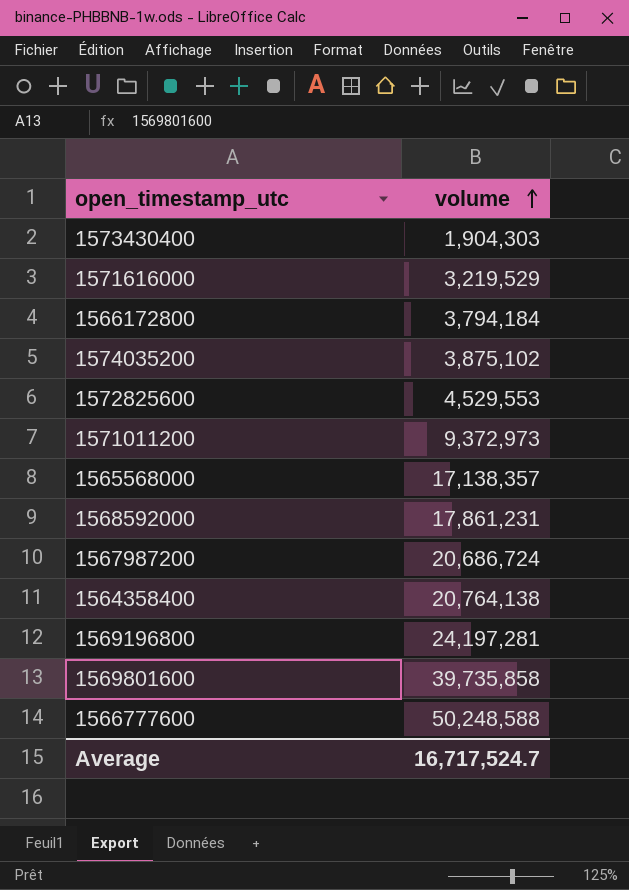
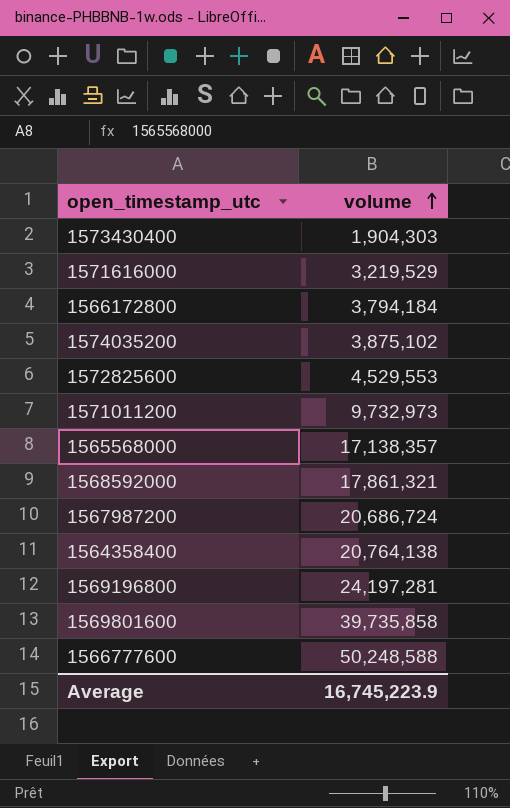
1571011200 | volume: 9,372,973 -> 9,732,973
1568592000 | volume: 17,861,231 -> 17,861,321
Average | volume: 16,717,524.7 -> 16,745,223.9

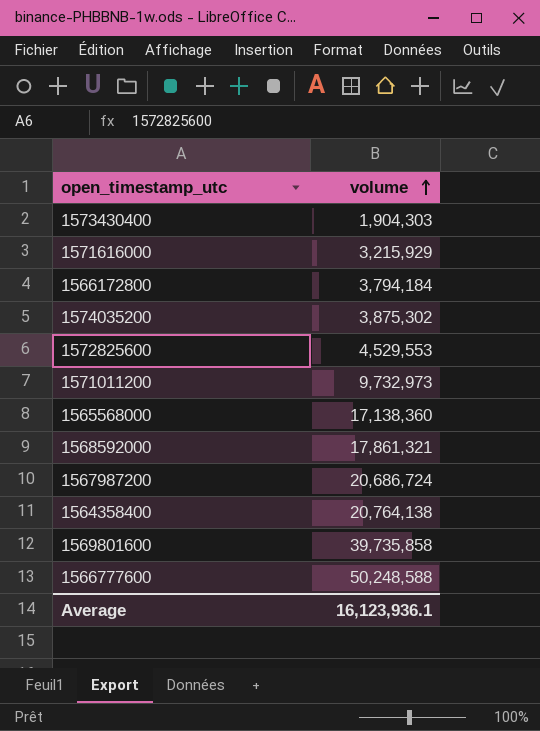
row 1569196800: 24,197,281 -> none
1571616000 | volume: 3,219,529 -> 3,215,929
1574035200 | volume: 3,875,102 -> 3,875,302
1565568000 | volume: 17,138,357 -> 17,138,360
Average | volume: 16,745,223.9 -> 16,123,936.1

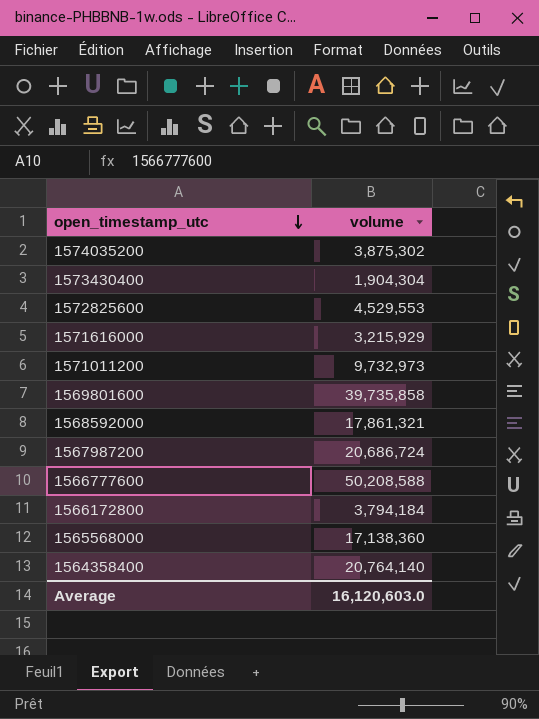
row order: volume ascending -> open_timestamp_utc descending
1573430400 | volume: 1,904,303 -> 1,904,304
1566777600 | volume: 50,248,588 -> 50,208,588
1564358400 | volume: 20,764,138 -> 20,764,140
Average | volume: 16,123,936.1 -> 16,120,603.0

